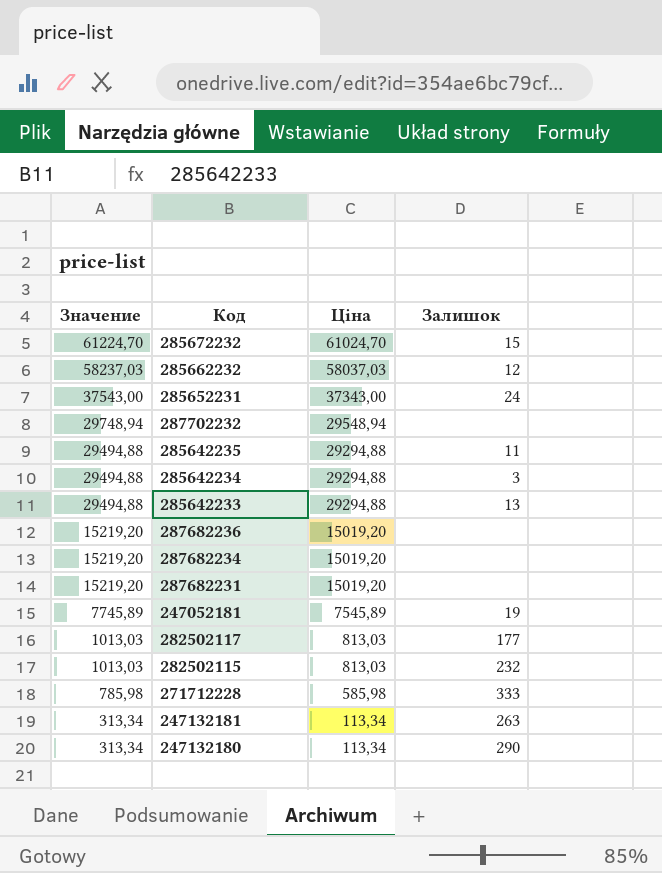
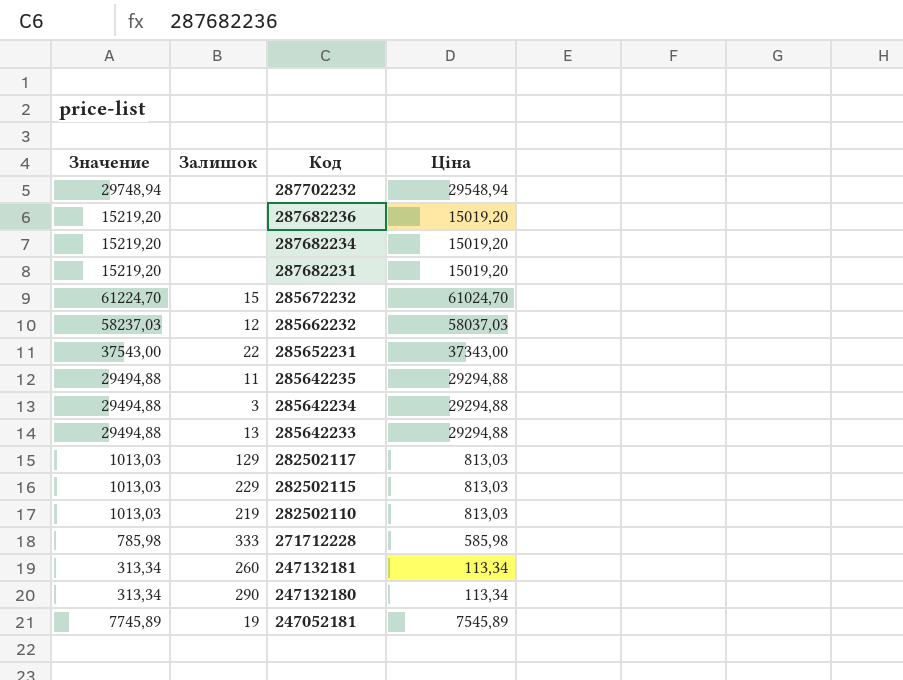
row order: Значение descending -> Код descending
column Залишок | position: 4 -> 2
285652231 | Залишок: 24 -> 22
282502117 | Залишок: 177 -> 129
282502115 | Залишок: 232 -> 229
row 282502110: none -> 1013,03 | 219 | 813,03
247132181 | Залишок: 263 -> 260

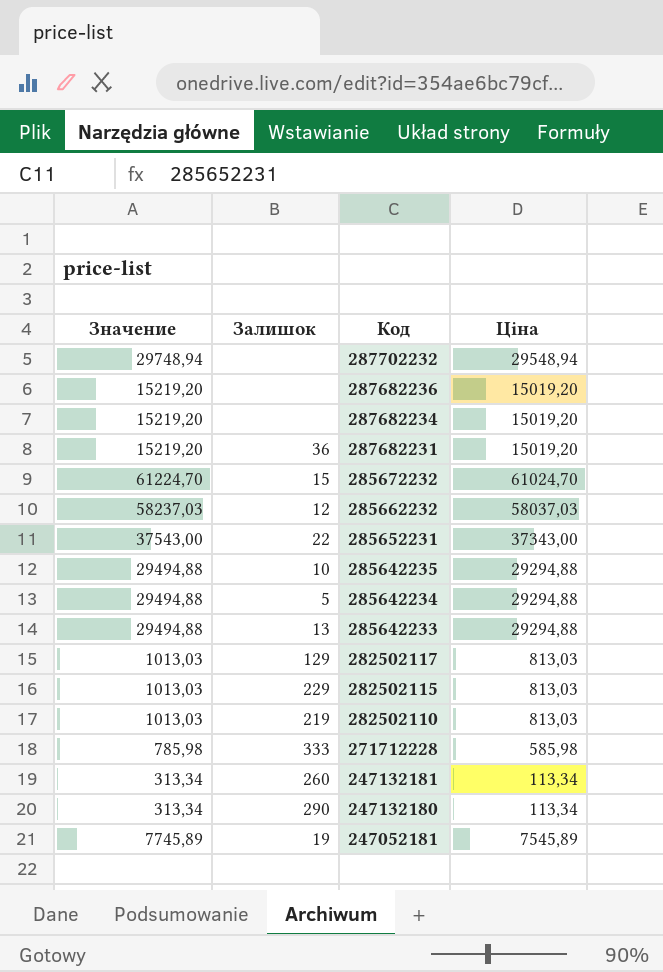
287682231 | Залишок: none -> 36
285642235 | Залишок: 11 -> 10
285642234 | Залишок: 3 -> 5

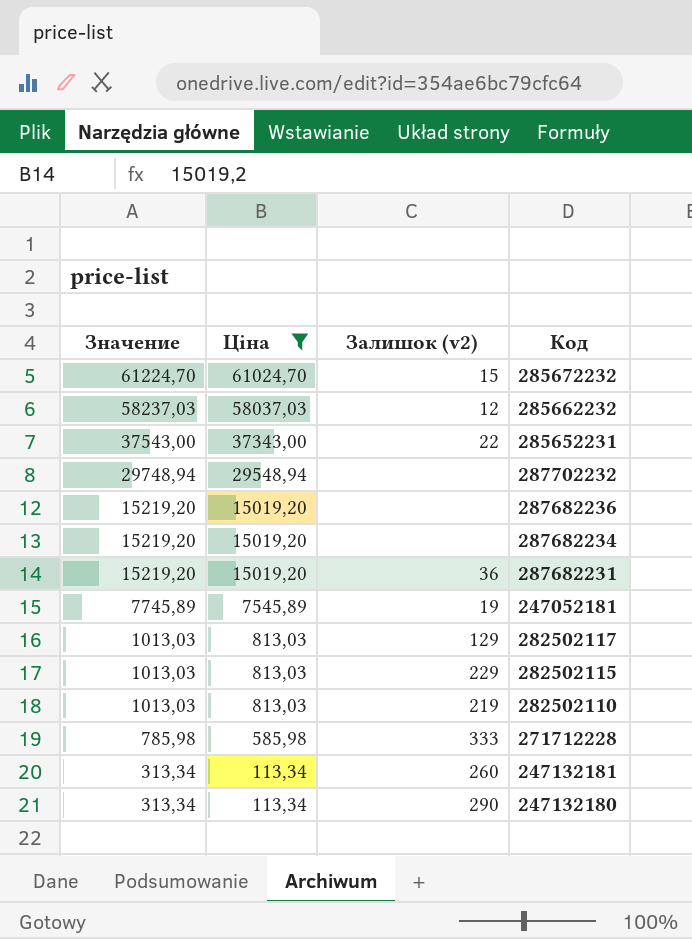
filter: none -> Ціна != 29294,88
row order: Код descending -> Значение descending
column Ціна | position: 4 -> 2
column name: Залишок -> Залишок (v2)

